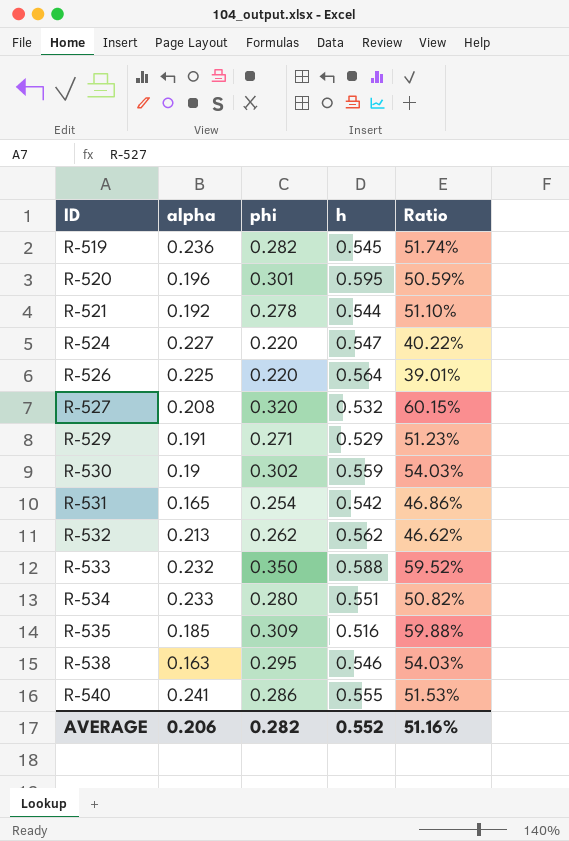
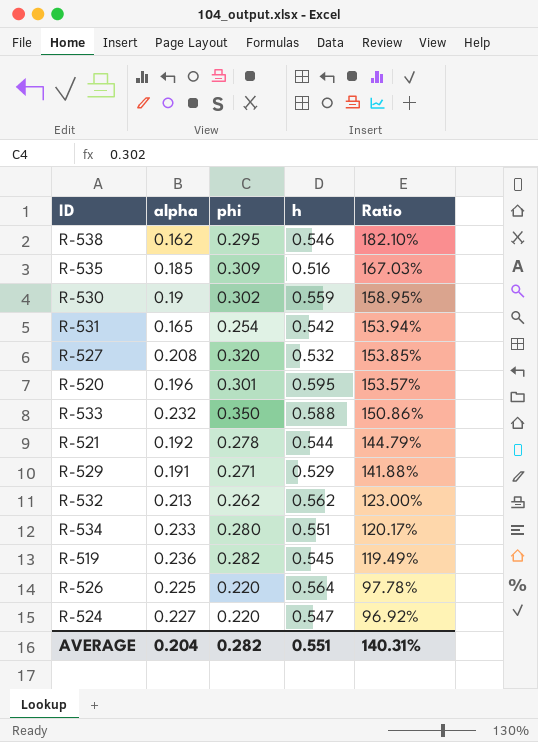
row order: ID ascending -> Ratio descending
column Ratio | formula: [phi] / [h] -> [phi] / [alpha]
row R-540: 0.241 | 0.286 | 0.555 | 51.53% -> none
R-538 | alpha: 0.163 -> 0.162
AVERAGE | alpha: 0.206 -> 0.204
AVERAGE | h: 0.552 -> 0.551
AVERAGE | Ratio: 51.16% -> 140.31%

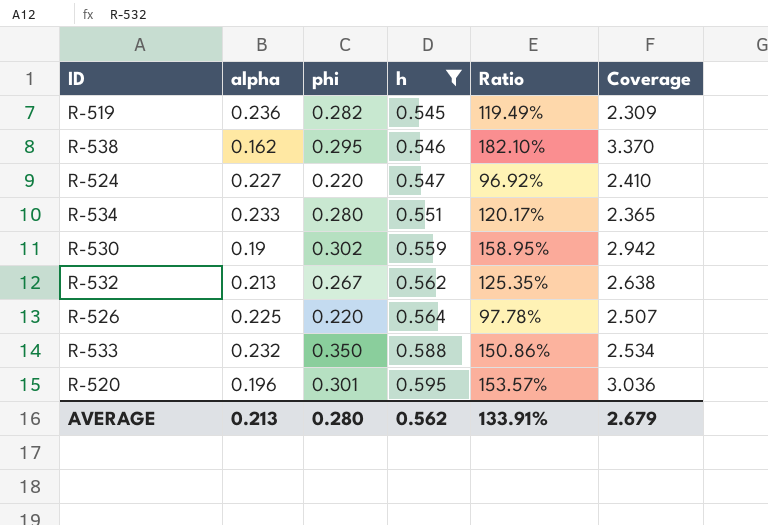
filter: none -> h >= 0.545
row order: Ratio descending -> h ascending
column Coverage | formula: none -> [h] / [alpha]
R-532 | phi: 0.262 -> 0.267
R-532 | Ratio: 123.00% -> 125.35%
AVERAGE | alpha: 0.204 -> 0.213
AVERAGE | phi: 0.282 -> 0.280
AVERAGE | h: 0.551 -> 0.562
AVERAGE | Ratio: 140.31% -> 133.91%

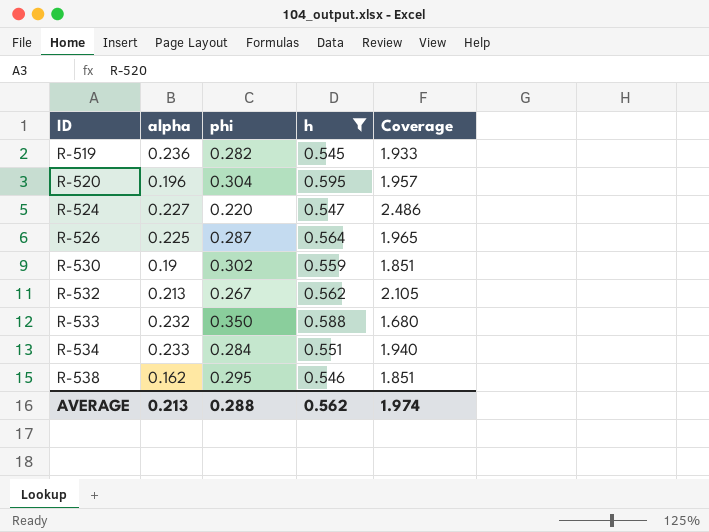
row order: h ascending -> ID ascending
column Ratio | formula: [phi] / [alpha] -> none
column Coverage | formula: [h] / [alpha] -> [h] / [phi]
R-520 | phi: 0.301 -> 0.304
R-526 | phi: 0.220 -> 0.287
R-534 | phi: 0.280 -> 0.284
AVERAGE | phi: 0.280 -> 0.288
AVERAGE | Coverage: 2.679 -> 1.974

